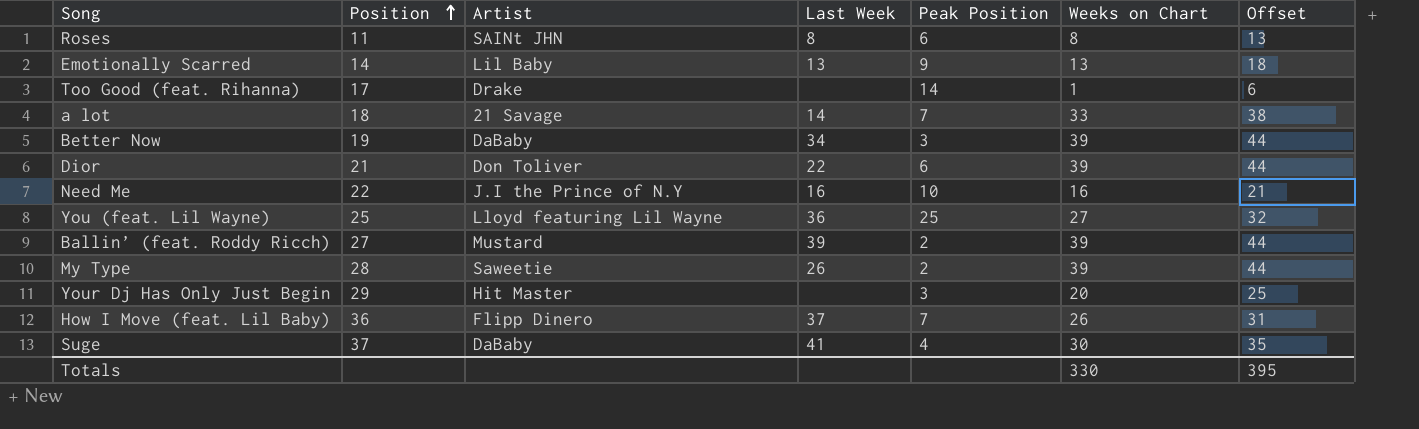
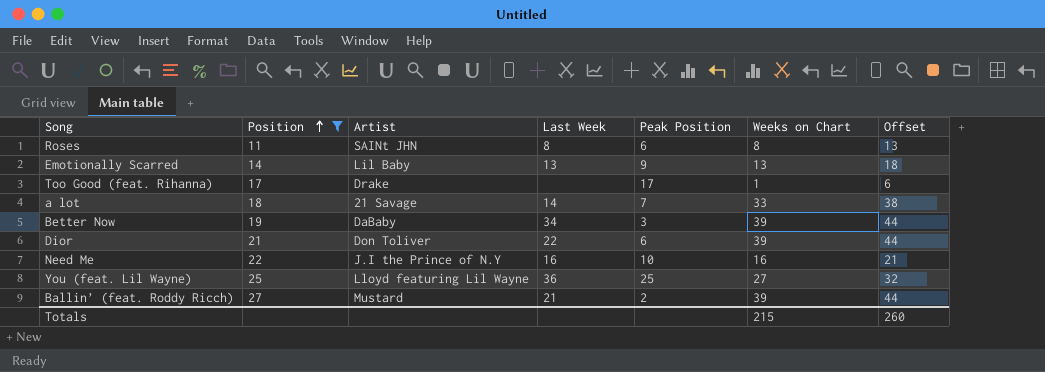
filter: none -> Position <= 27
Too Good (feat. Rihanna) | Peak Position: 14 -> 17
Ballin’ (feat. Roddy Ricch) | Last Week: 39 -> 21
Totals | Weeks on Chart: 330 -> 215
Totals | Offset: 395 -> 260

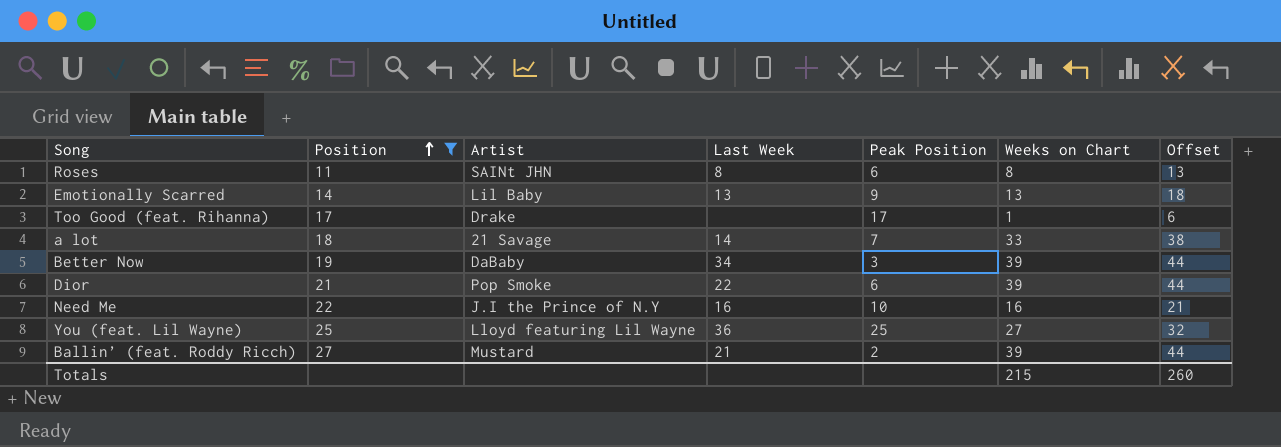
Dior | Artist: Don Toliver -> Pop Smoke

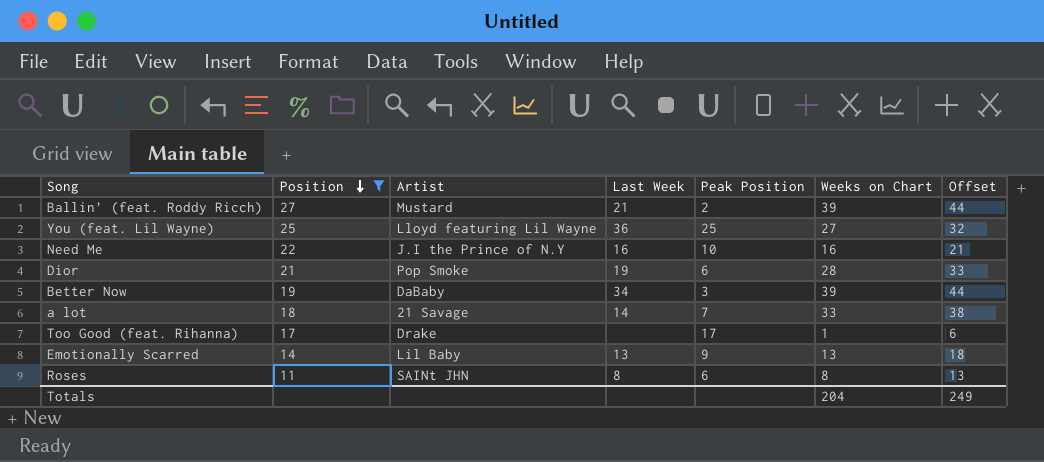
row order: Position ascending -> Position descending
Dior | Last Week: 22 -> 19
Dior | Weeks on Chart: 39 -> 28
Dior | Offset: 44 -> 33
Totals | Weeks on Chart: 215 -> 204
Totals | Offset: 260 -> 249

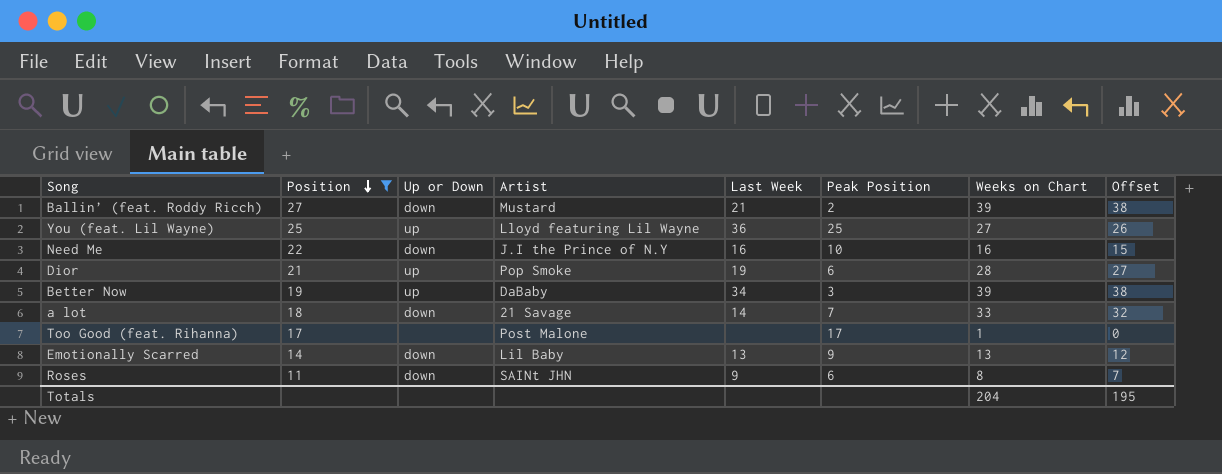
column Up or Down | position: none -> 3
column Offset | formula: [Weeks on Chart] + 5 -> [Weeks on Chart] - 1
Too Good (feat. Rihanna) | Artist: Drake -> Post Malone
Roses | Last Week: 8 -> 9
Totals | Offset: 249 -> 195

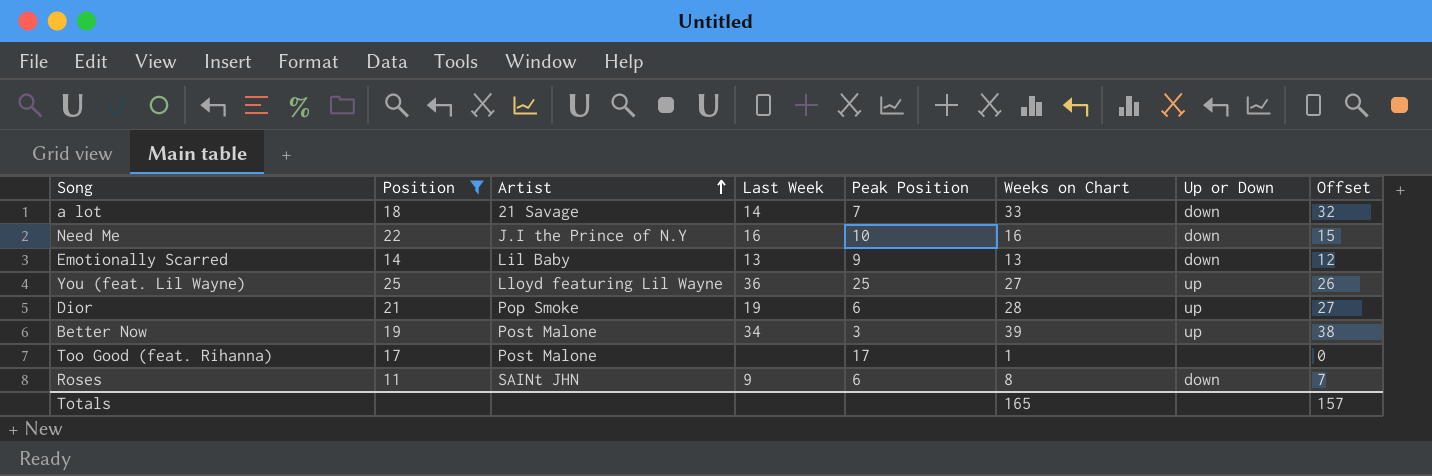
row order: Position descending -> Artist ascending
column Up or Down | position: 3 -> 7
row Ballin’ (feat. Roddy Ricch): 27 | down | Mustard | 21 | 2 | 39 | 38 -> none
Better Now | Artist: DaBaby -> Post Malone
Totals | Weeks on Chart: 204 -> 165
Totals | Offset: 195 -> 157

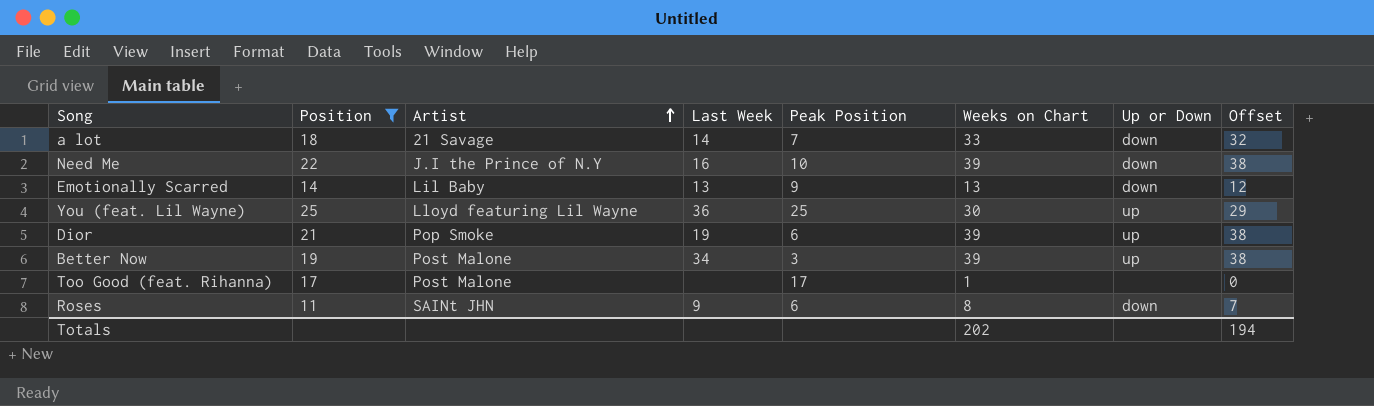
Need Me | Weeks on Chart: 16 -> 39
Need Me | Offset: 15 -> 38
You (feat. Lil Wayne) | Weeks on Chart: 27 -> 30
You (feat. Lil Wayne) | Offset: 26 -> 29
Dior | Weeks on Chart: 28 -> 39
Dior | Offset: 27 -> 38
Totals | Weeks on Chart: 165 -> 202
Totals | Offset: 157 -> 194

